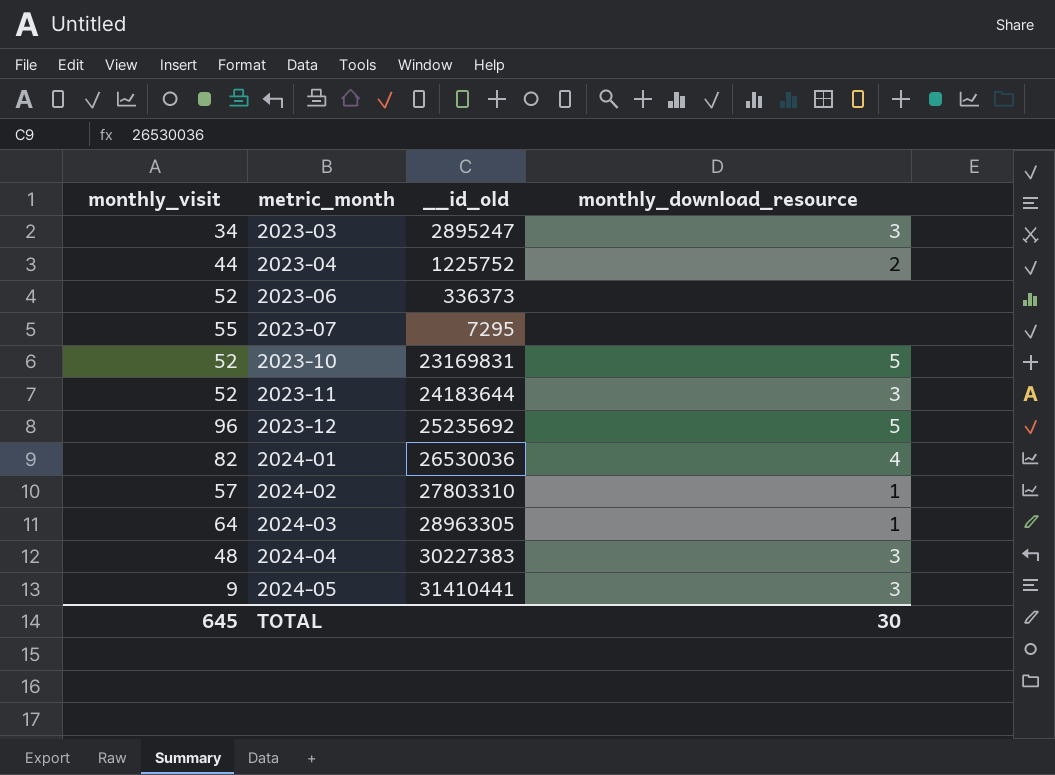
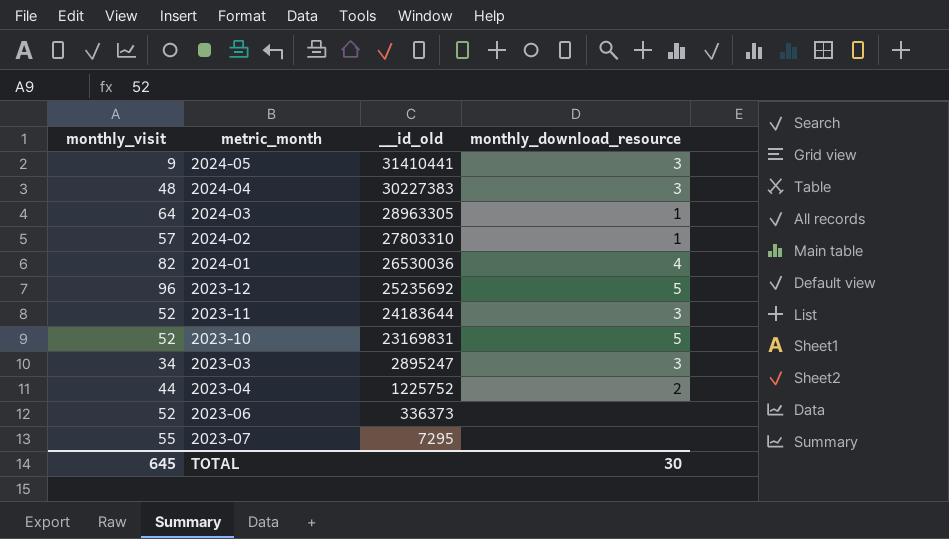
row order: metric_month ascending -> __id_old descending

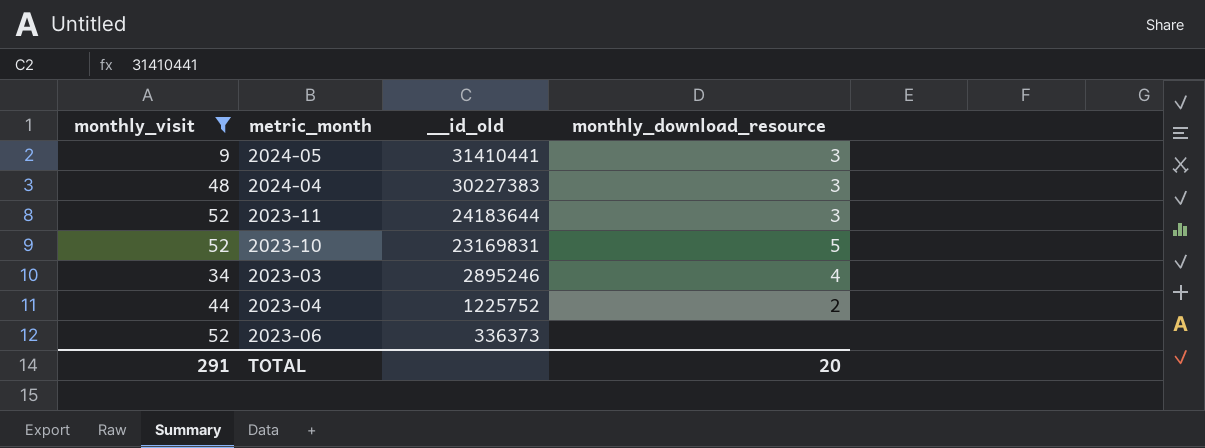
filter: none -> monthly_visit <= 52
2023-03 | __id_old: 2895247 -> 2895246
2023-03 | monthly_download_resource: 3 -> 4
TOTAL | monthly_visit: 645 -> 291
TOTAL | monthly_download_resource: 30 -> 20

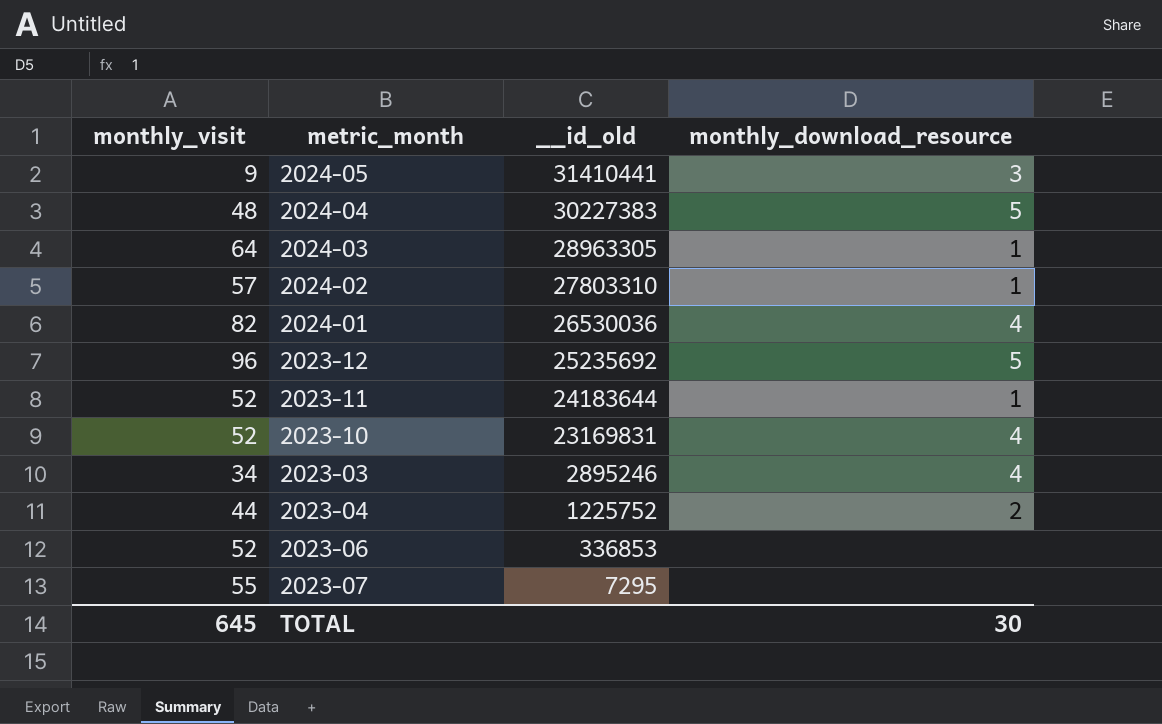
filter: monthly_visit <= 52 -> none
2024-04 | monthly_download_resource: 3 -> 5
2023-11 | monthly_download_resource: 3 -> 1
2023-10 | monthly_download_resource: 5 -> 4
2023-06 | __id_old: 336373 -> 336853
TOTAL | monthly_visit: 291 -> 645
TOTAL | monthly_download_resource: 20 -> 30

